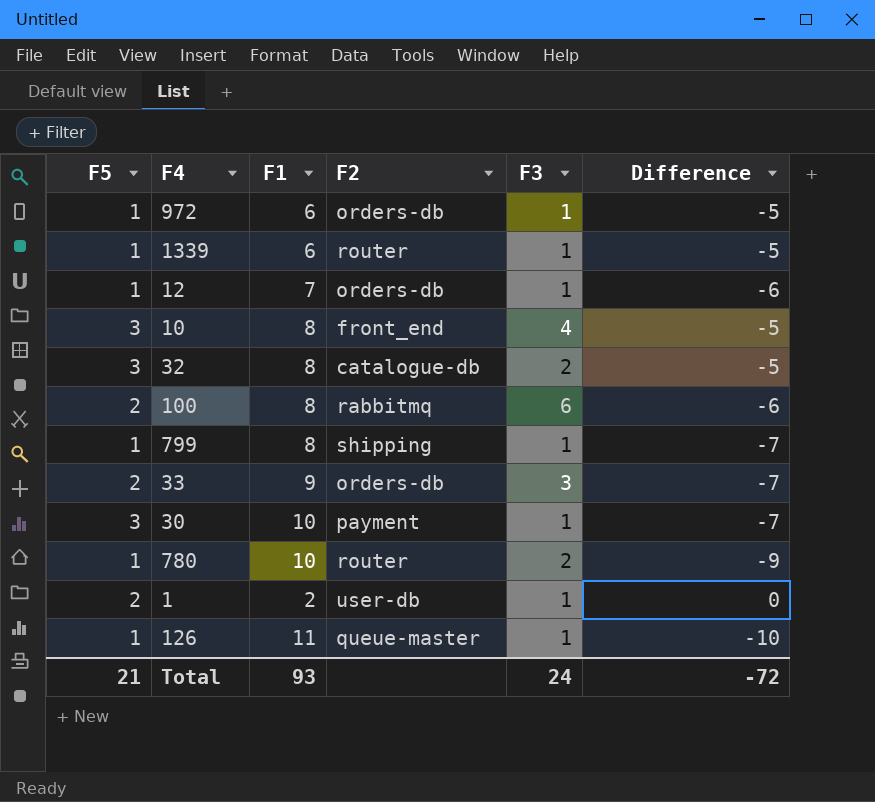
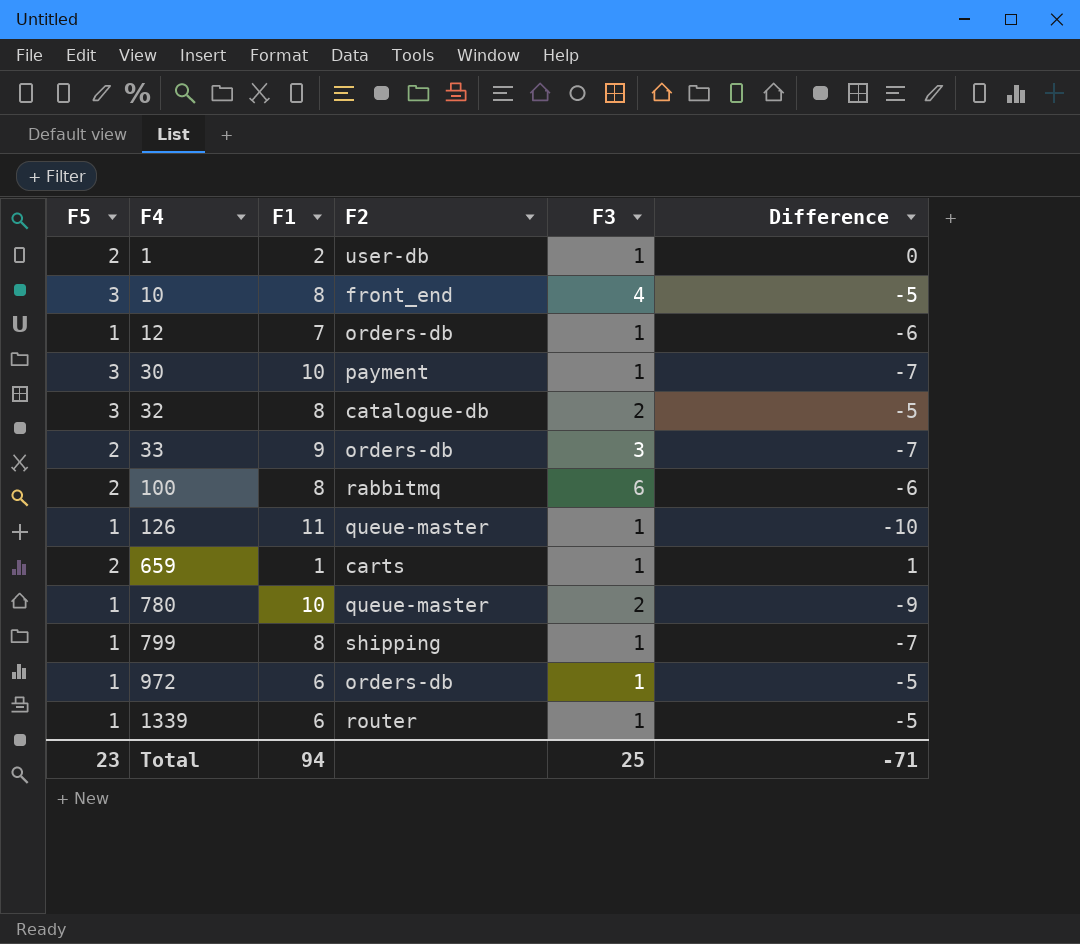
row order: none -> F4 ascending
row 659: none -> 2 | 1 | carts | 1 | 1
780 | F2: router -> queue-master
Total | F5: 21 -> 23
Total | F1: 93 -> 94
Total | F3: 24 -> 25
Total | Difference: -72 -> -71

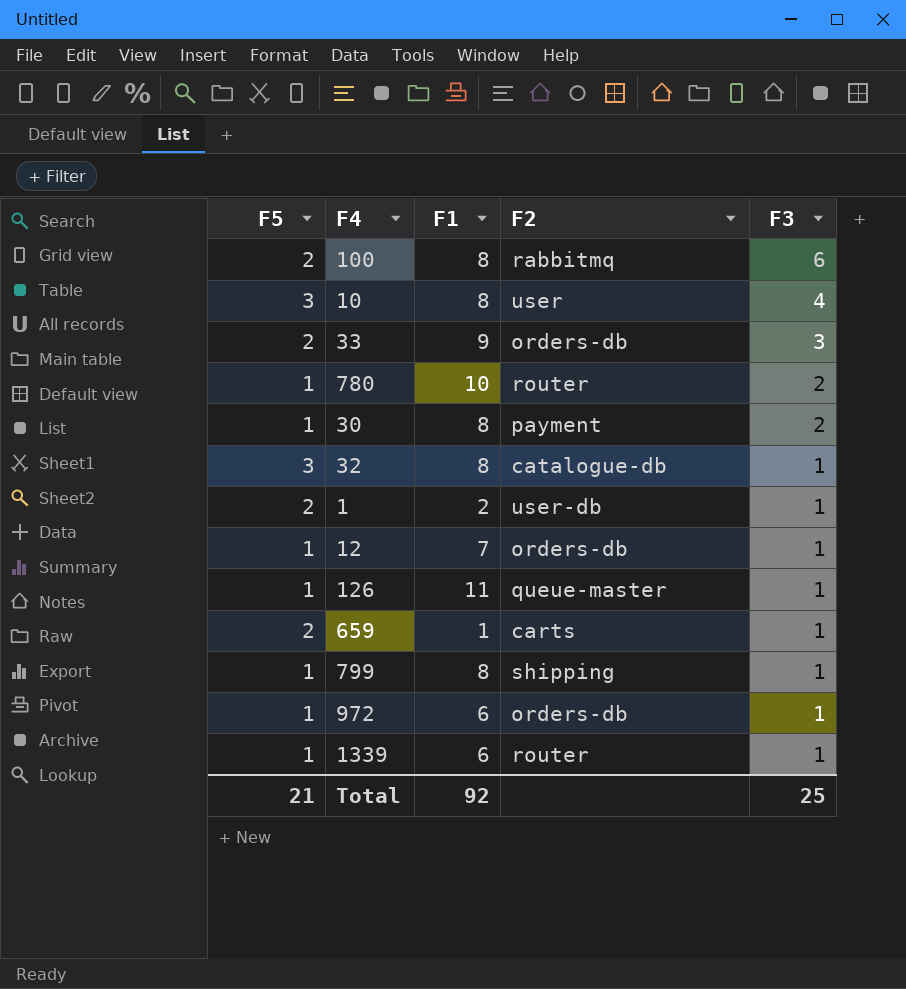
row order: F4 ascending -> F3 descending
column Difference | formula: [F5] - [F1] -> none
10 | F2: front_end -> user
780 | F2: queue-master -> router
30 | F5: 3 -> 1
30 | F1: 10 -> 8
30 | F3: 1 -> 2
32 | F3: 2 -> 1
Total | F5: 23 -> 21
Total | F1: 94 -> 92

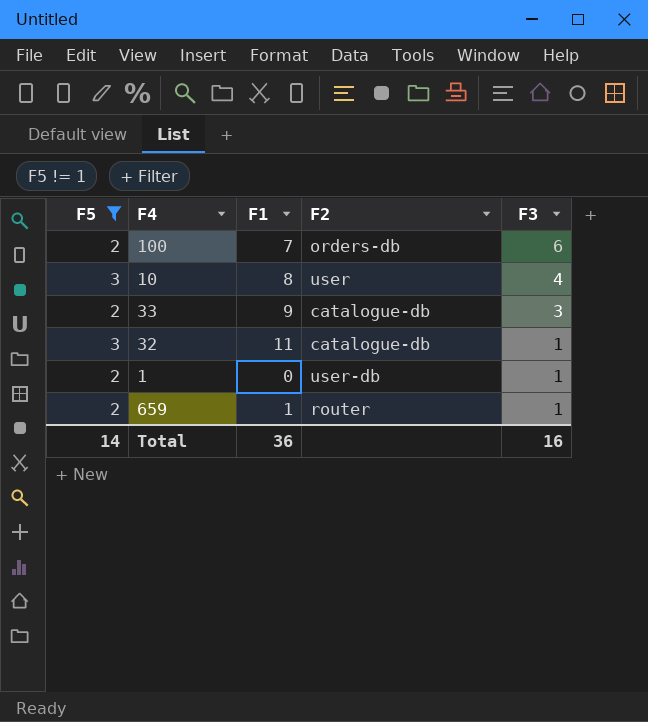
filter: none -> F5 != 1
100 | F1: 8 -> 7
100 | F2: rabbitmq -> orders-db
33 | F2: orders-db -> catalogue-db
32 | F1: 8 -> 11
1 | F1: 2 -> 0
659 | F2: carts -> router
Total | F5: 21 -> 14
Total | F1: 92 -> 36
Total | F3: 25 -> 16

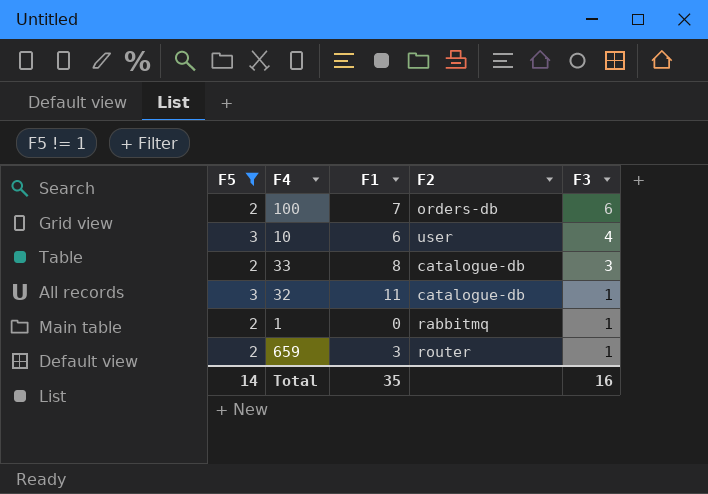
10 | F1: 8 -> 6
33 | F1: 9 -> 8
1 | F2: user-db -> rabbitmq
659 | F1: 1 -> 3
Total | F1: 36 -> 35

